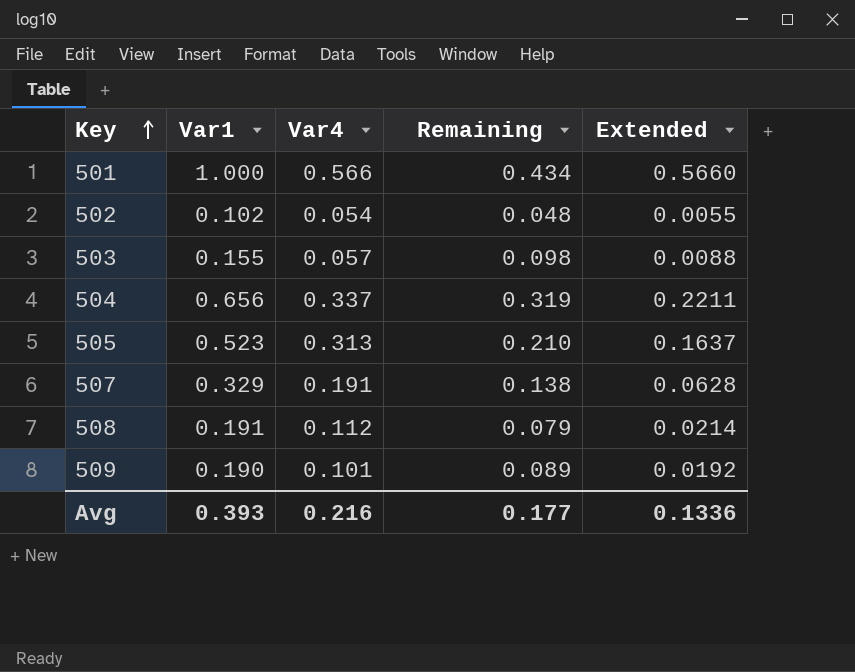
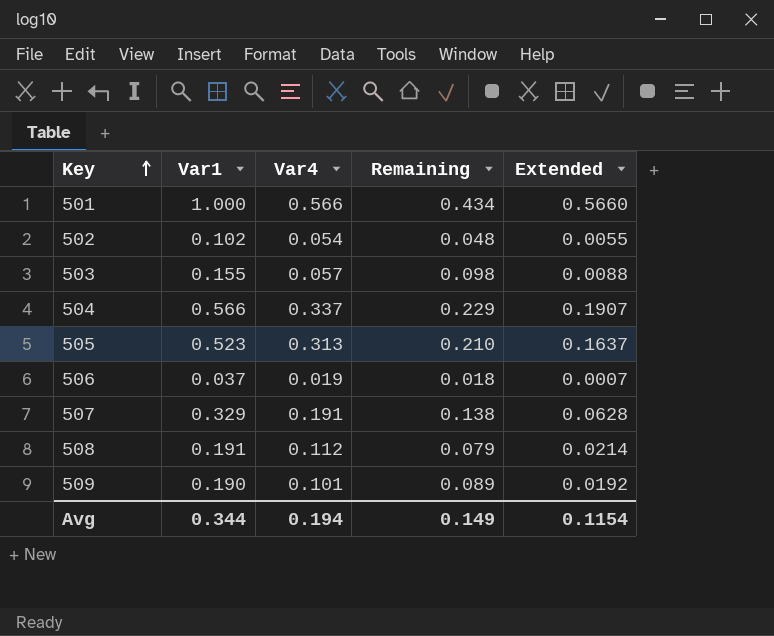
504 | Var1: 0.656 -> 0.566
504 | Remaining: 0.319 -> 0.229
504 | Extended: 0.2211 -> 0.1907
row 506: none -> 0.037 | 0.019 | 0.018 | 0.0007
Avg | Var1: 0.393 -> 0.344
Avg | Var4: 0.216 -> 0.194
Avg | Remaining: 0.177 -> 0.149
Avg | Extended: 0.1336 -> 0.1154

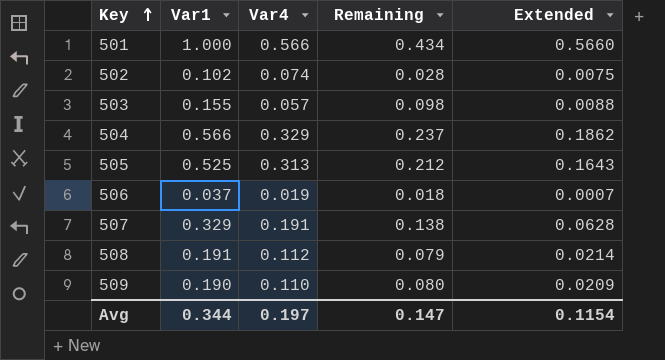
502 | Var4: 0.054 -> 0.074
502 | Remaining: 0.048 -> 0.028
502 | Extended: 0.0055 -> 0.0075
504 | Var4: 0.337 -> 0.329
504 | Remaining: 0.229 -> 0.237
504 | Extended: 0.1907 -> 0.1862
505 | Var1: 0.523 -> 0.525
505 | Remaining: 0.210 -> 0.212
505 | Extended: 0.1637 -> 0.1643
509 | Var4: 0.101 -> 0.110
509 | Remaining: 0.089 -> 0.080
509 | Extended: 0.0192 -> 0.0209
Avg | Var4: 0.194 -> 0.197
Avg | Remaining: 0.149 -> 0.147

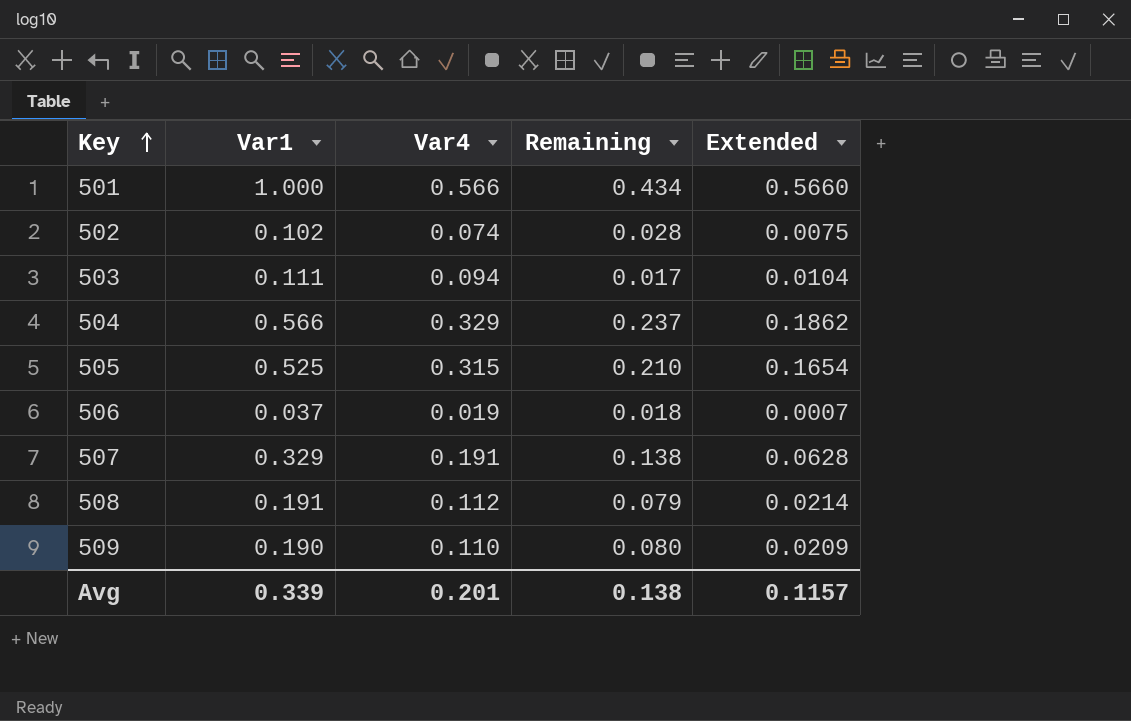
503 | Var1: 0.155 -> 0.111
503 | Var4: 0.057 -> 0.094
503 | Remaining: 0.098 -> 0.017
503 | Extended: 0.0088 -> 0.0104
505 | Var4: 0.313 -> 0.315
505 | Remaining: 0.212 -> 0.210
505 | Extended: 0.1643 -> 0.1654
Avg | Var1: 0.344 -> 0.339
Avg | Var4: 0.197 -> 0.201
Avg | Remaining: 0.147 -> 0.138
Avg | Extended: 0.1154 -> 0.1157

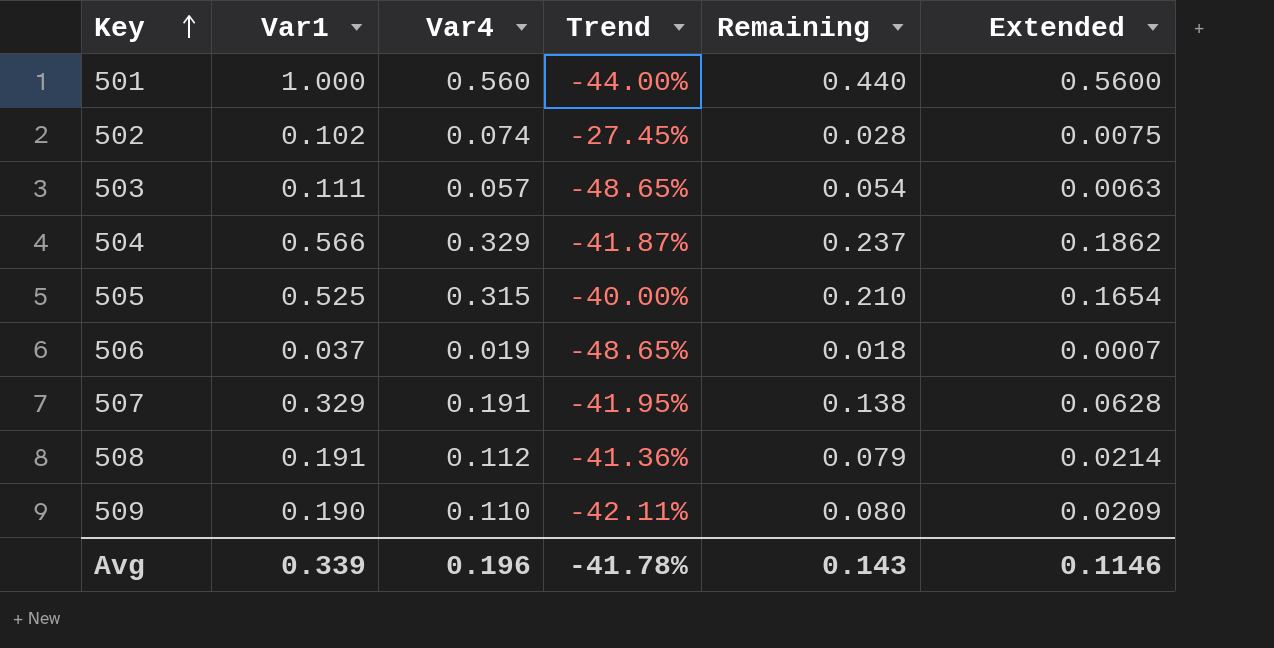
column Trend | formula: none -> ([Var4] - [Var1]) / [Var1]
501 | Var4: 0.566 -> 0.560
501 | Remaining: 0.434 -> 0.440
501 | Extended: 0.5660 -> 0.5600
503 | Var4: 0.094 -> 0.057
503 | Remaining: 0.017 -> 0.054
503 | Extended: 0.0104 -> 0.0063
Avg | Var4: 0.201 -> 0.196
Avg | Remaining: 0.138 -> 0.143
Avg | Extended: 0.1157 -> 0.1146

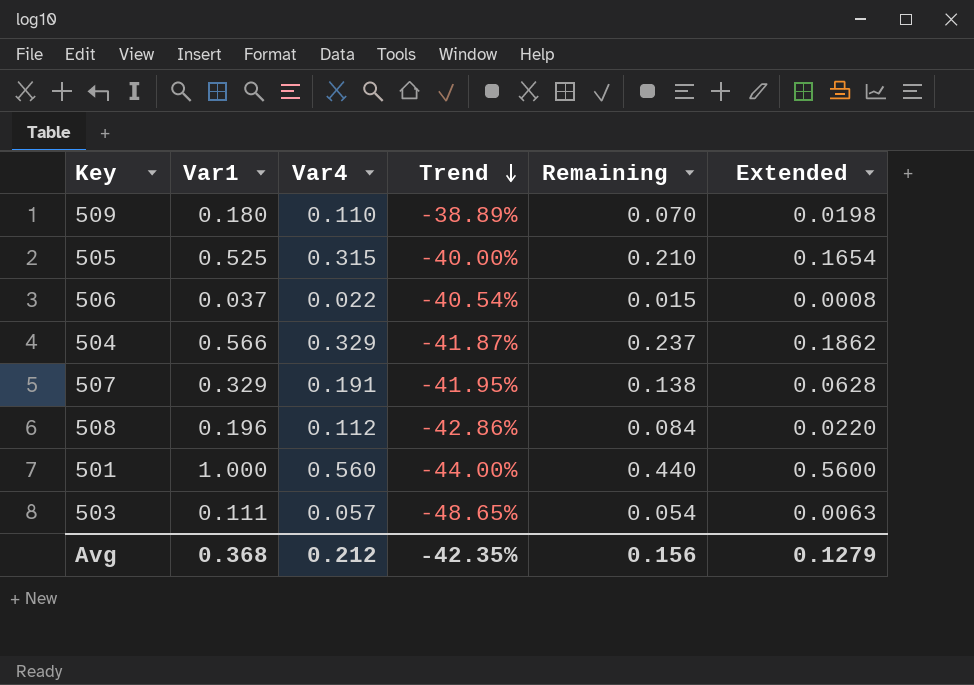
row order: Key ascending -> Trend descending
row 502: 0.102 | 0.074 | -27.45% | 0.028 | 0.0075 -> none
509 | Var1: 0.190 -> 0.180
509 | Trend: -42.11% -> -38.89%
509 | Remaining: 0.080 -> 0.070
509 | Extended: 0.0209 -> 0.0198
506 | Var4: 0.019 -> 0.022
506 | Trend: -48.65% -> -40.54%
506 | Remaining: 0.018 -> 0.015
506 | Extended: 0.0007 -> 0.0008
508 | Var1: 0.191 -> 0.196
508 | Trend: -41.36% -> -42.86%
508 | Remaining: 0.079 -> 0.084
508 | Extended: 0.0214 -> 0.0220
Avg | Var1: 0.339 -> 0.368
Avg | Var4: 0.196 -> 0.212
Avg | Trend: -41.78% -> -42.35%
Avg | Remaining: 0.143 -> 0.156
Avg | Extended: 0.1146 -> 0.1279

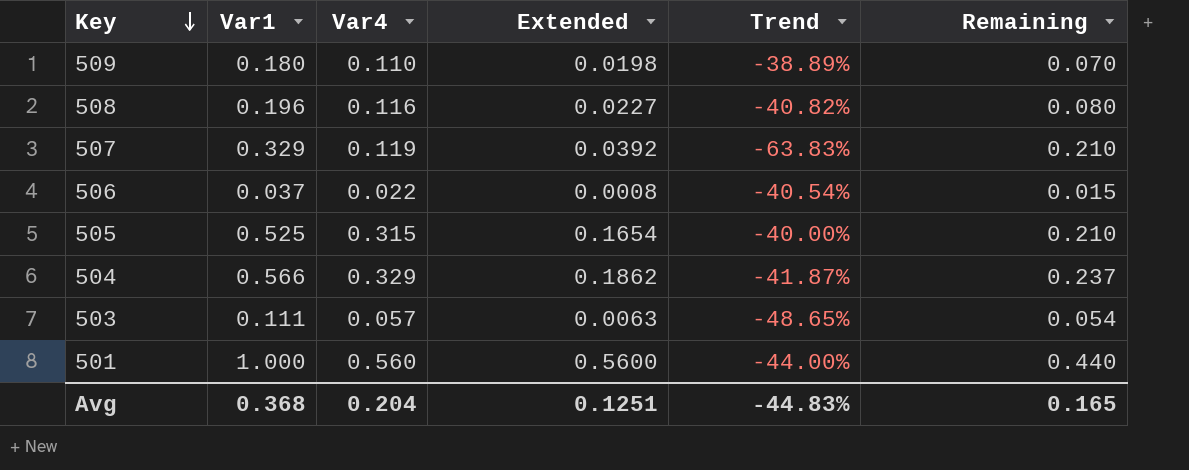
row order: Trend descending -> Key descending
column Extended | position: 6 -> 4
508 | Var4: 0.112 -> 0.116
508 | Extended: 0.0220 -> 0.0227
508 | Trend: -42.86% -> -40.82%
508 | Remaining: 0.084 -> 0.080
507 | Var4: 0.191 -> 0.119
507 | Extended: 0.0628 -> 0.0392
507 | Trend: -41.95% -> -63.83%
507 | Remaining: 0.138 -> 0.210
Avg | Var4: 0.212 -> 0.204
Avg | Extended: 0.1279 -> 0.1251
Avg | Trend: -42.35% -> -44.83%
Avg | Remaining: 0.156 -> 0.165

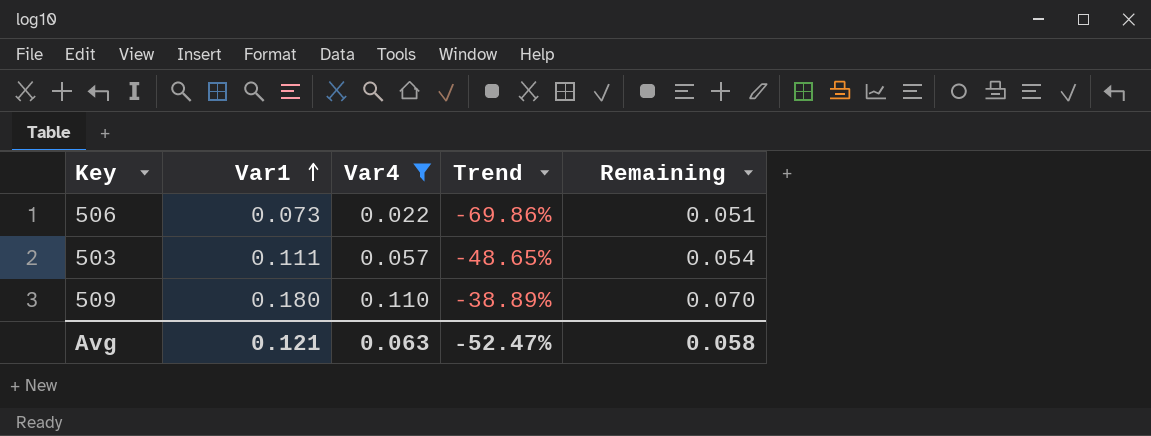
filter: none -> Var4 <= 0.110
row order: Key descending -> Var1 ascending
column Extended | formula: [Var1] * [Var4] -> none
506 | Var1: 0.037 -> 0.073
506 | Trend: -40.54% -> -69.86%
506 | Remaining: 0.015 -> 0.051
Avg | Var1: 0.368 -> 0.121
Avg | Var4: 0.204 -> 0.063
Avg | Trend: -44.83% -> -52.47%
Avg | Remaining: 0.165 -> 0.058

